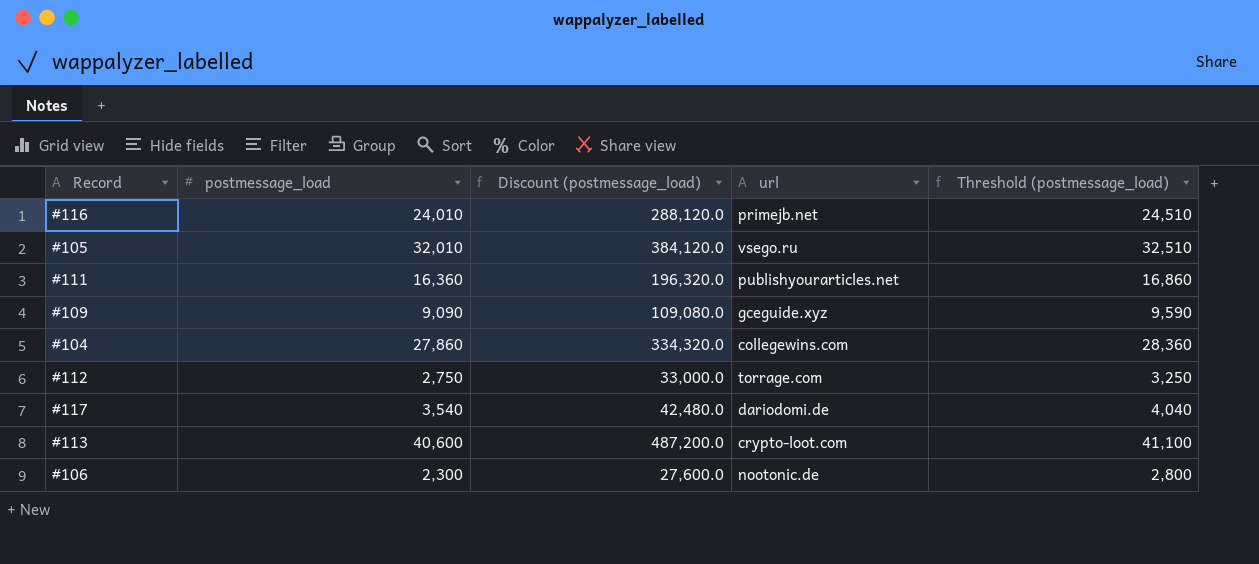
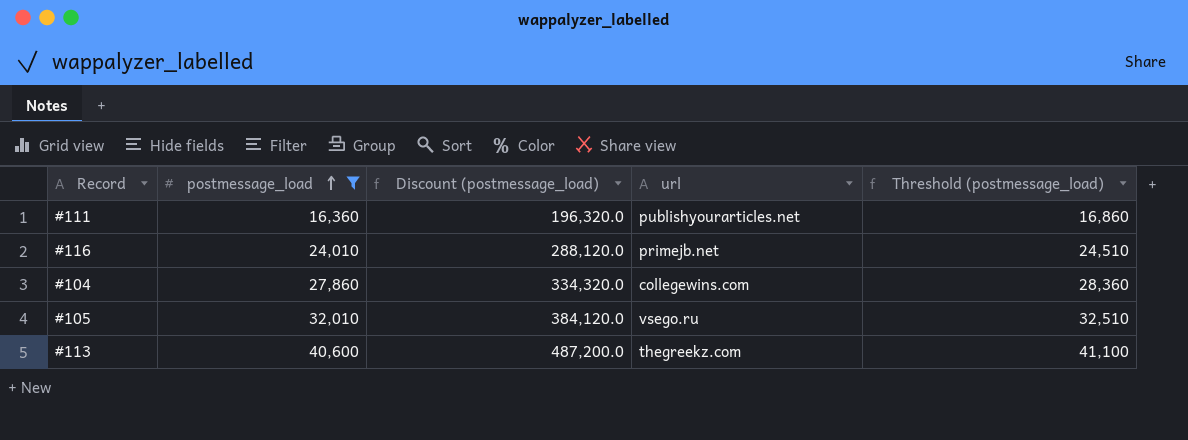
filter: none -> postmessage_load >= 16,360
row order: none -> postmessage_load ascending
#113 | url: crypto-loot.com -> thegreekz.com

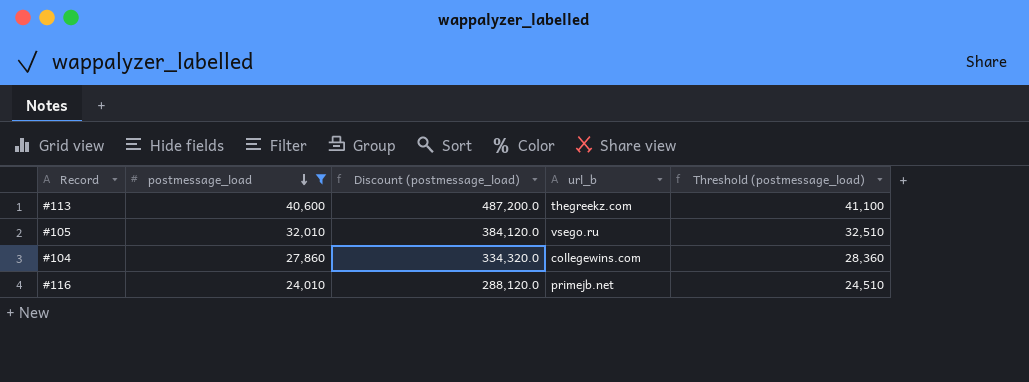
row order: postmessage_load ascending -> postmessage_load descending
column name: url -> url_b
row #111: 16,360 | 196,320.0 | publishyourarticles.net | 16,860 -> none

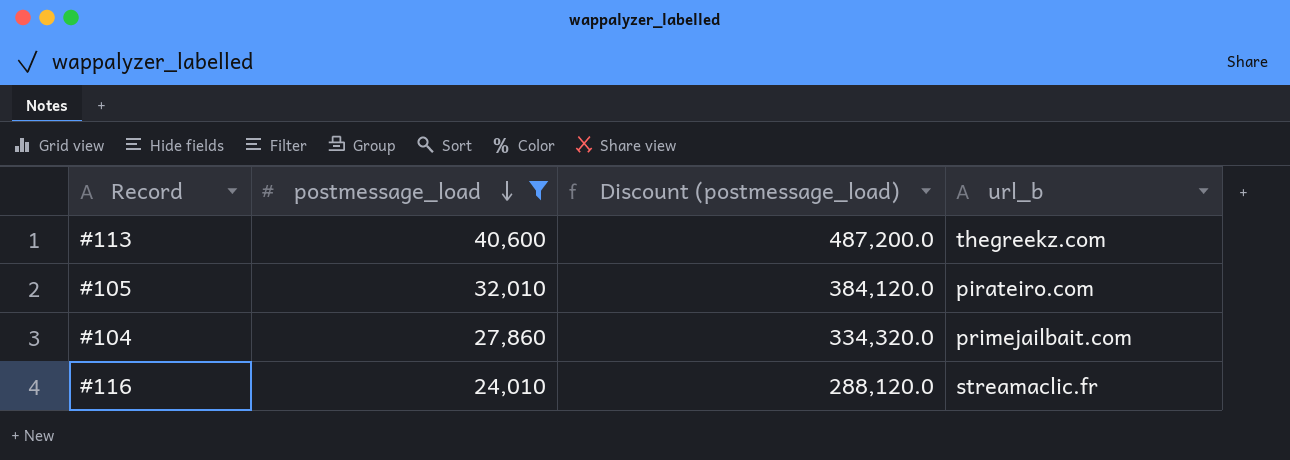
column Threshold (postmessage_load) | formula: [postmessage_load] + 500 -> none
#105 | url_b: vsego.ru -> pirateiro.com
#104 | url_b: collegewins.com -> primejailbait.com
#116 | url_b: primejb.net -> streamaclic.fr

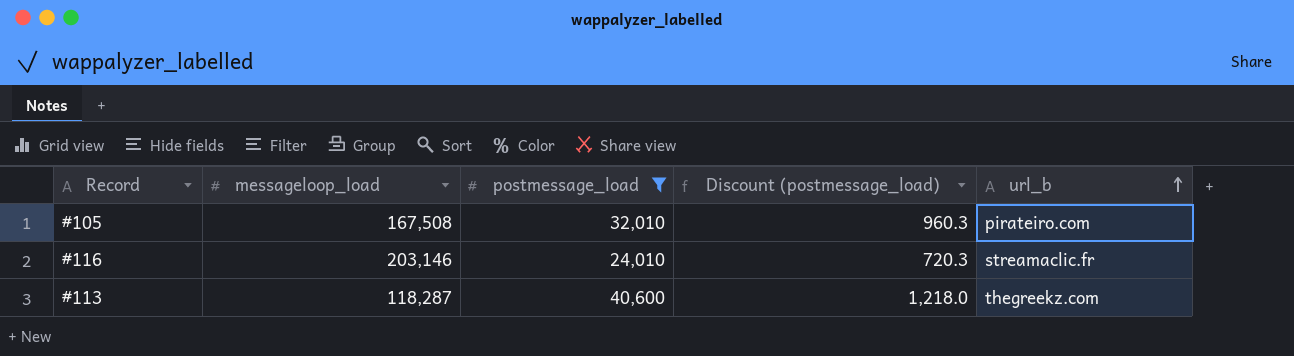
row order: postmessage_load descending -> url_b ascending
column messageloop_load | position: none -> 2
column Discount (postmessage_load) | formula: [postmessage_load] * 12 -> [postmessage_load] * 0.03
row #104: 27,860 | 334,320.0 | primejailbait.com -> none

